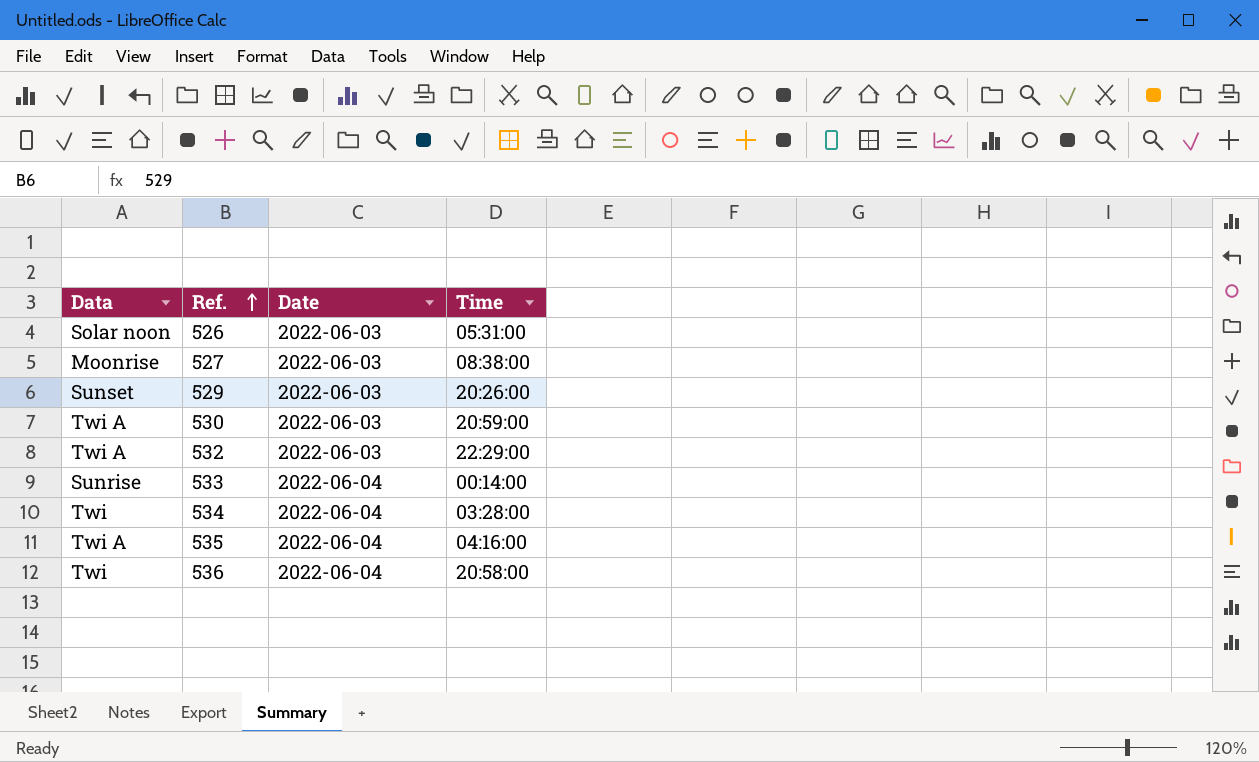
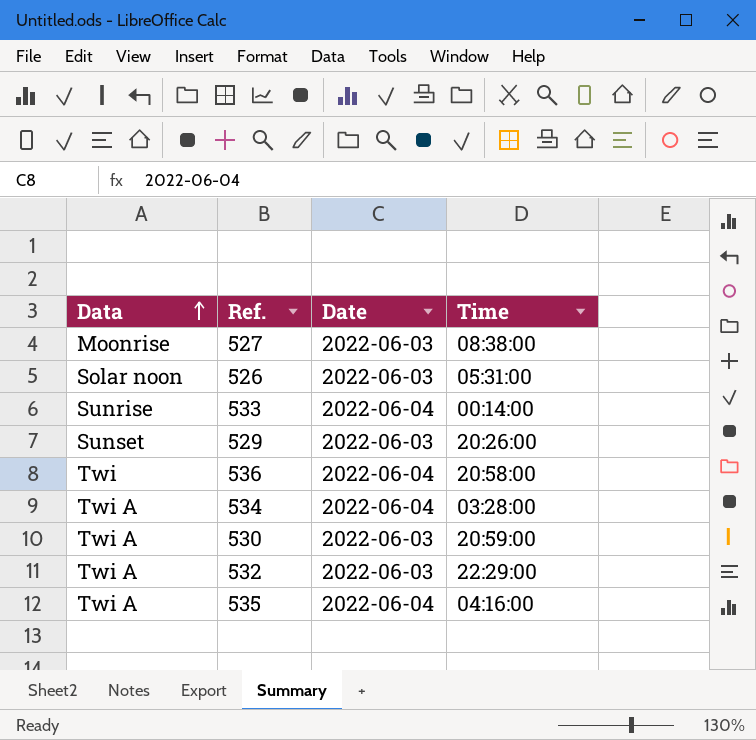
row order: Ref. ascending -> Data ascending
534 | Data: Twi -> Twi A

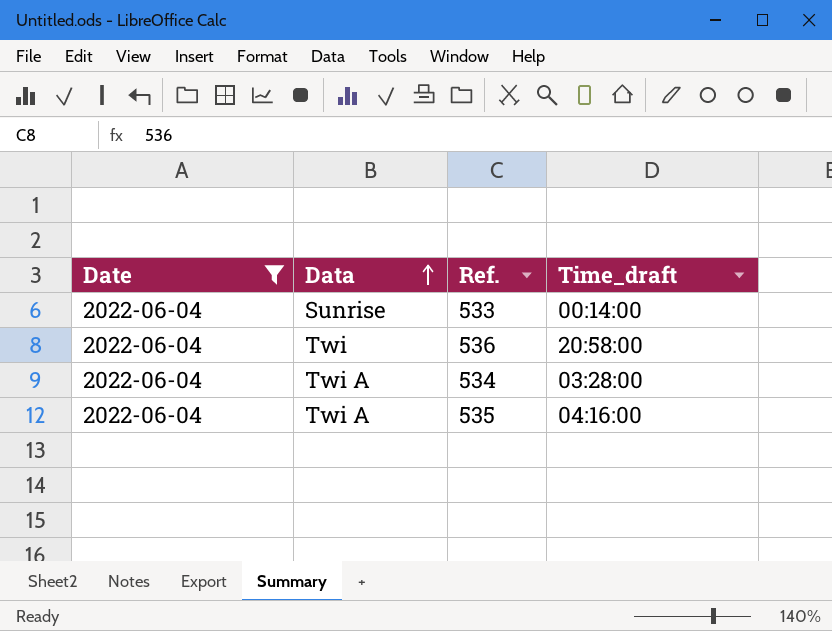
filter: none -> Date = 2022-06-04
column Date | position: 3 -> 1
column name: Time -> Time_draft

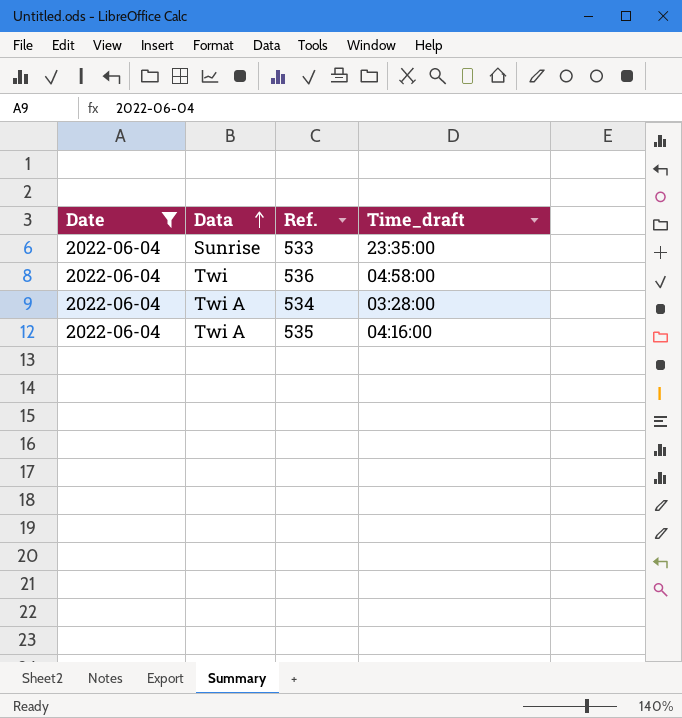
533 | Time_draft: 00:14:00 -> 23:35:00
536 | Time_draft: 20:58:00 -> 04:58:00

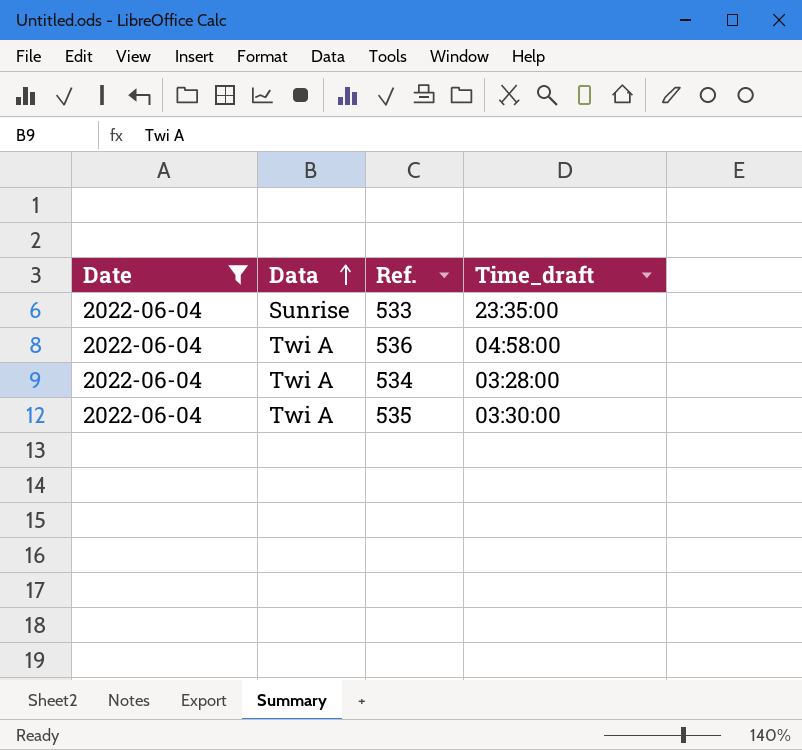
536 | Data: Twi -> Twi A
535 | Time_draft: 04:16:00 -> 03:30:00

